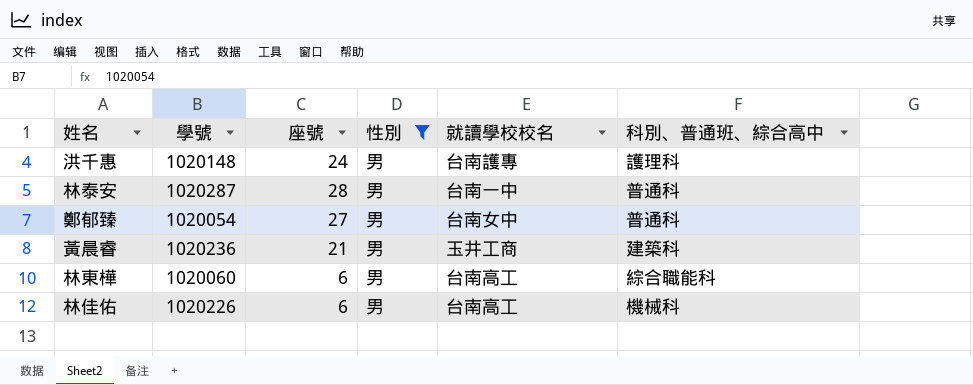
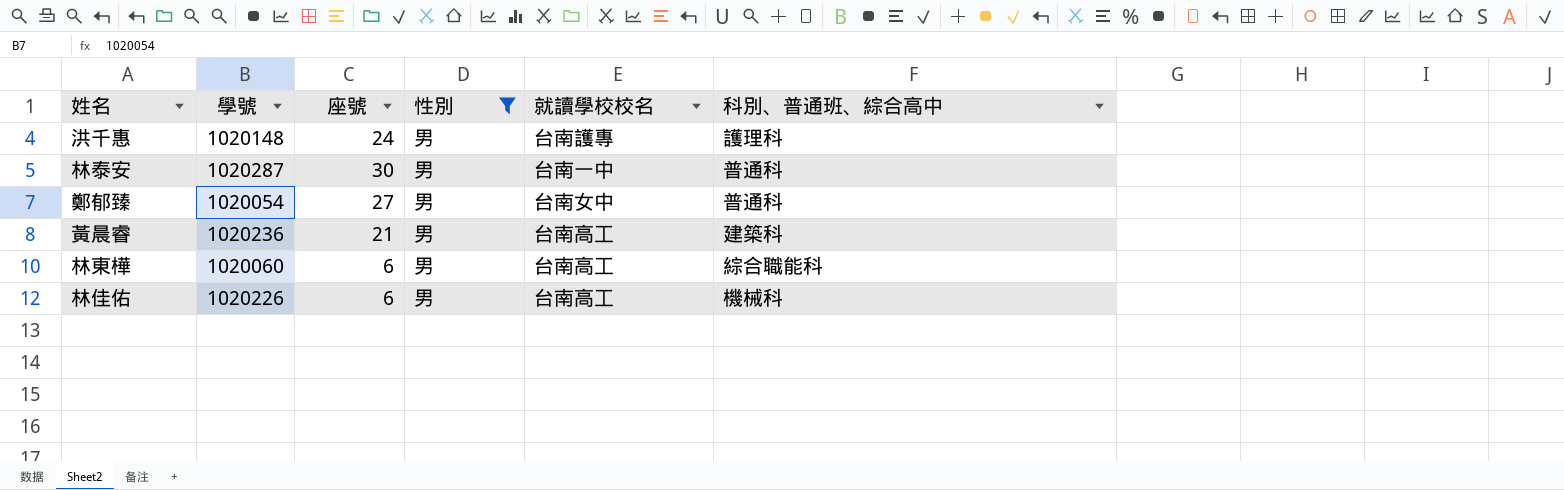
林泰安 | 座號: 28 -> 30
黃晨睿 | 就讀學校校名: 玉井工商 -> 台南高工

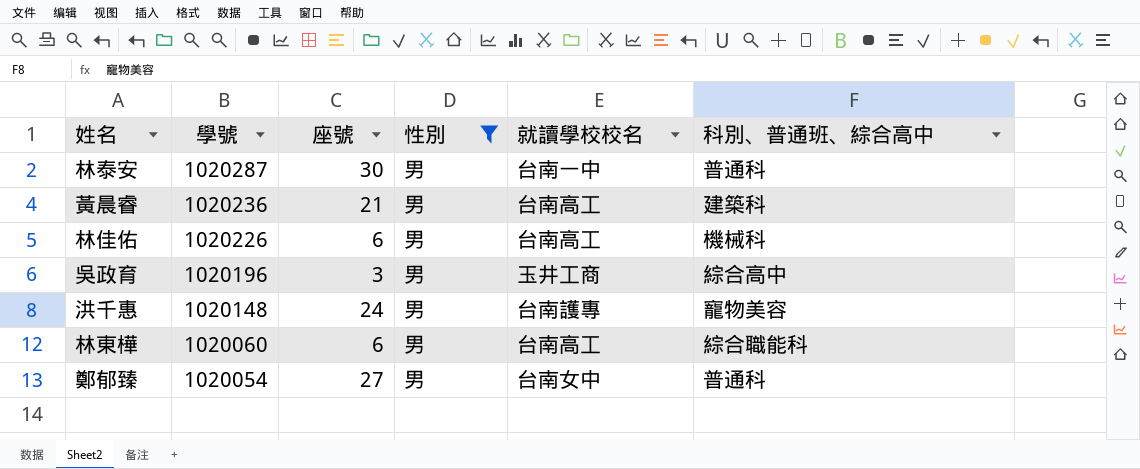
row order: none -> 學號 descending
row 吳政育: none -> 1020196 | 3 | 男 | 玉井工商 | 綜合高中
洪千惠 | 科別、普通班、綜合高中: 護理科 -> 寵物美容

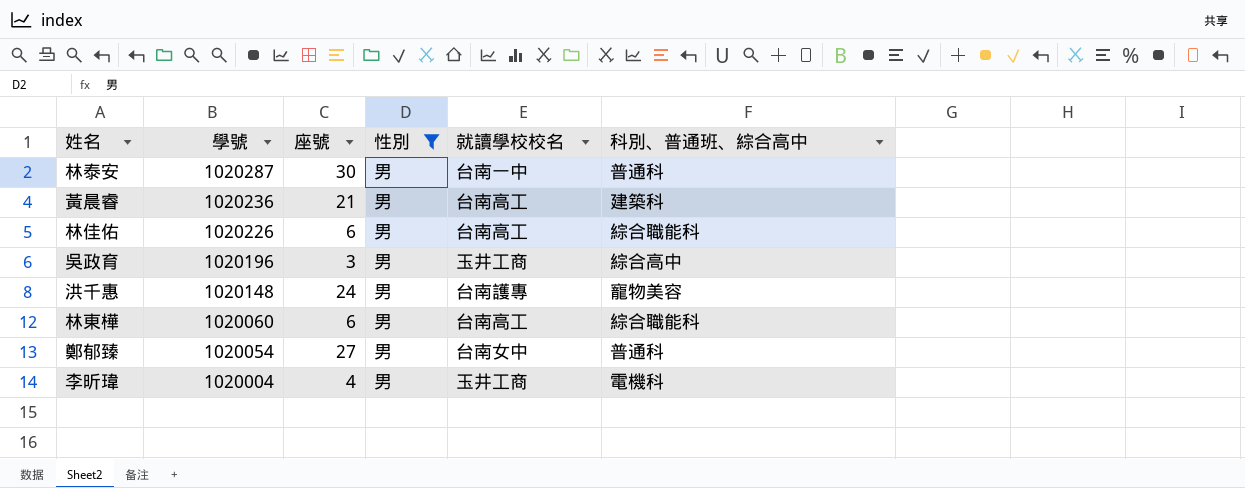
林佳佑 | 科別、普通班、綜合高中: 機械科 -> 綜合職能科
row 李昕瑋: none -> 1020004 | 4 | 男 | 玉井工商 | 電機科

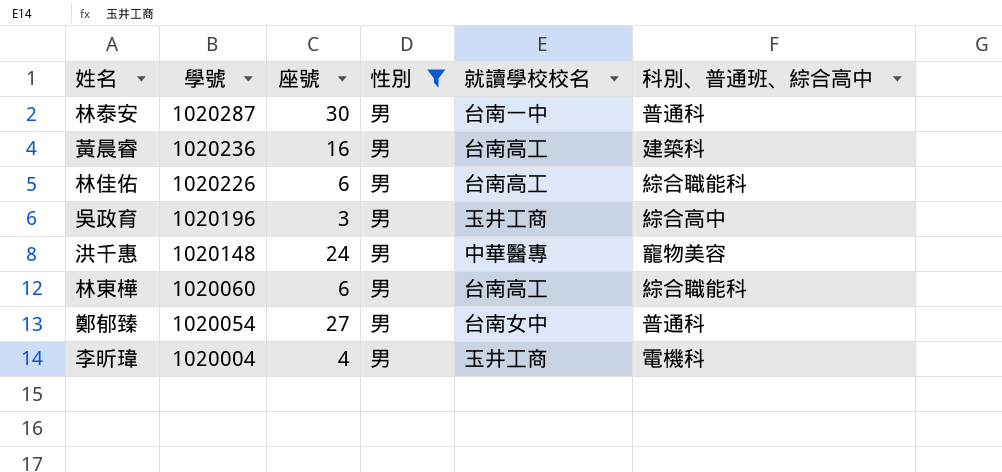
黃晨睿 | 座號: 21 -> 16
洪千惠 | 就讀學校校名: 台南護專 -> 中華醫專

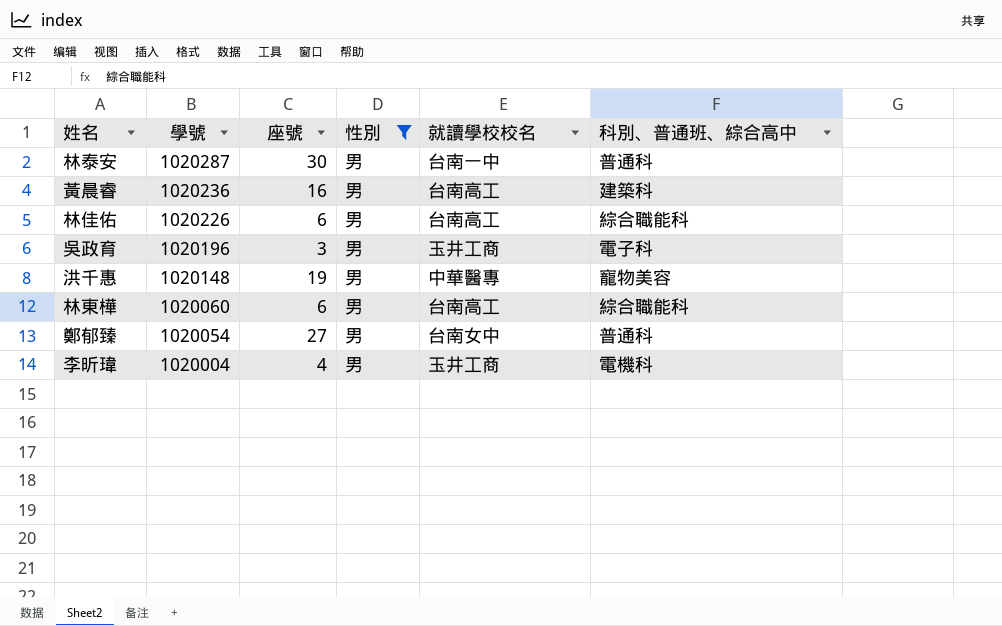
吳政育 | 科別、普通班、綜合高中: 綜合高中 -> 電子科
洪千惠 | 座號: 24 -> 19

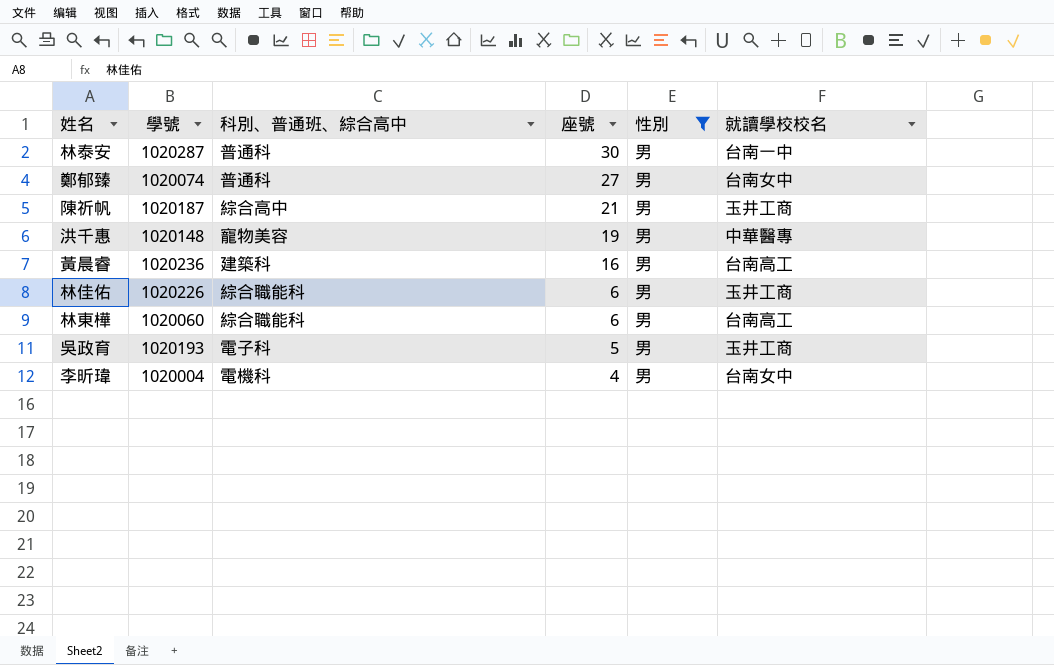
row order: 學號 descending -> 座號 descending
column 科別、普通班、綜合高中 | position: 6 -> 3
鄭郁臻 | 學號: 1020054 -> 1020074
row 陳祈帆: none -> 1020187 | 綜合高中 | 21 | 男 | 玉井工商
林佳佑 | 就讀學校校名: 台南高工 -> 玉井工商
吳政育 | 學號: 1020196 -> 1020193
吳政育 | 座號: 3 -> 5
李昕瑋 | 就讀學校校名: 玉井工商 -> 台南女中

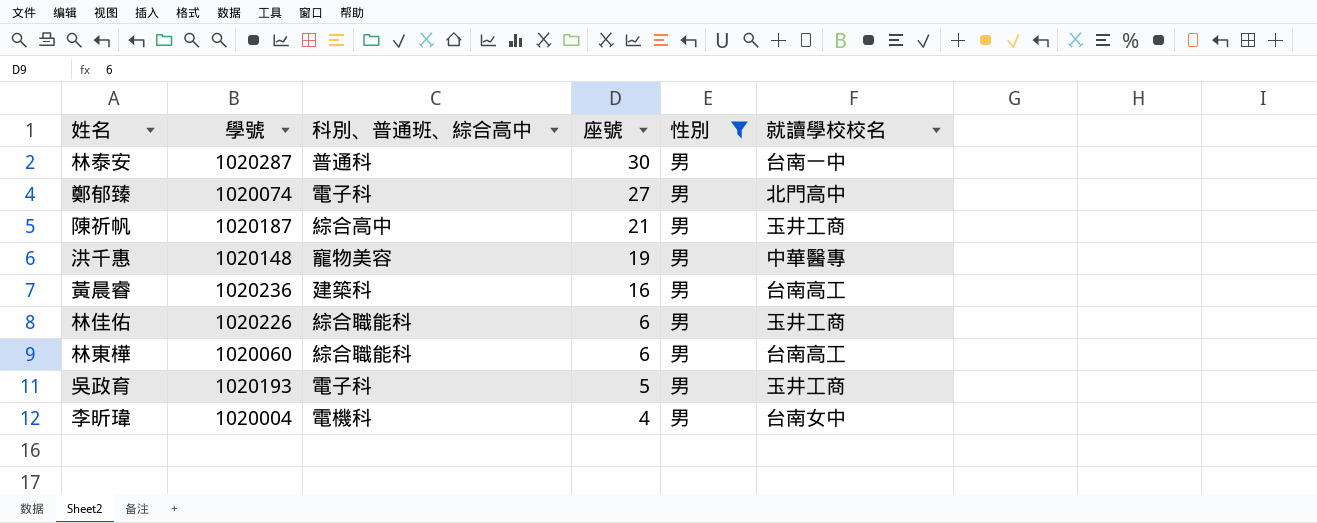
鄭郁臻 | 科別、普通班、綜合高中: 普通科 -> 電子科
鄭郁臻 | 就讀學校校名: 台南女中 -> 北門高中

